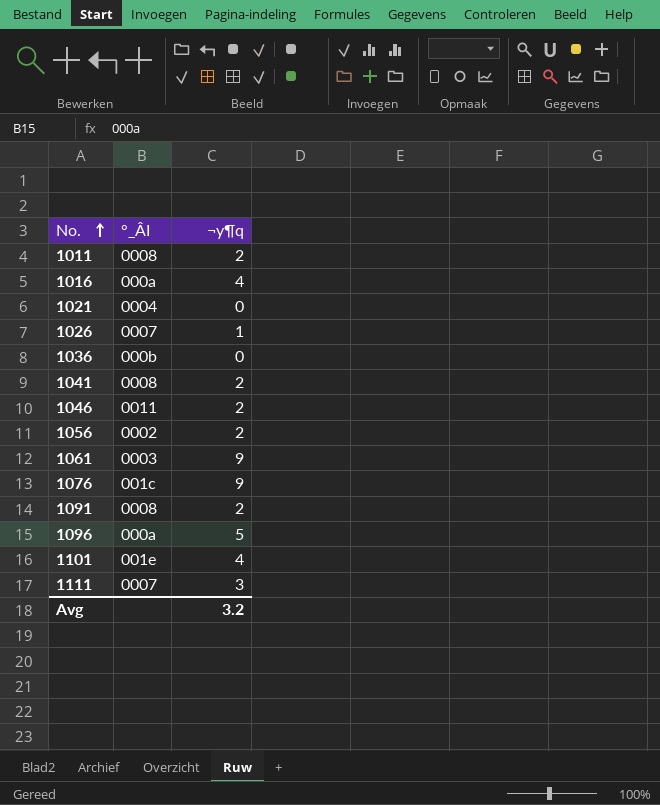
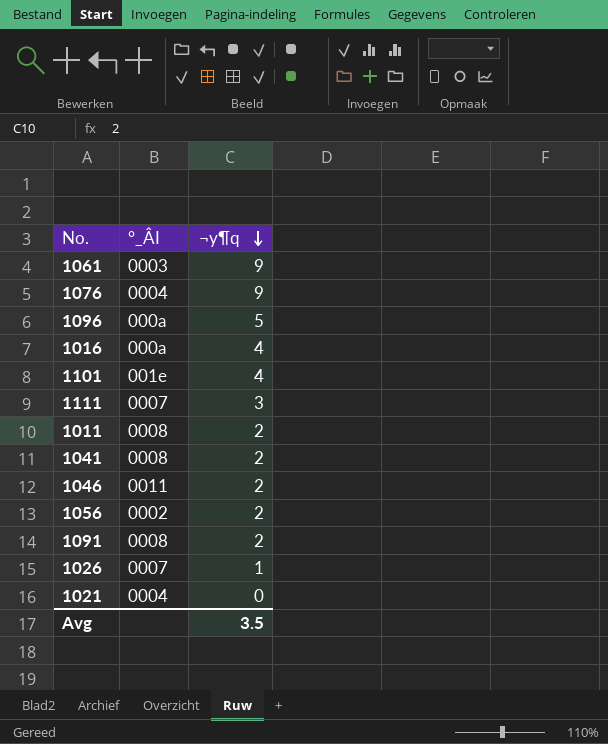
row order: No. ascending -> ¬y¶q descending
row 1036: 000b | 0 -> none
1076 | °_ÂI: 001c -> 0004
Avg | ¬y¶q: 3.2 -> 3.5

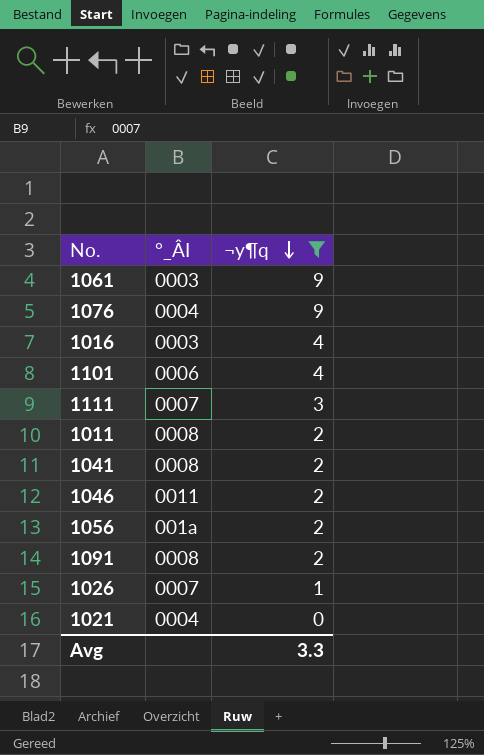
filter: none -> ¬y¶q != 5
1016 | °_ÂI: 000a -> 0003
1101 | °_ÂI: 001e -> 0006
1056 | °_ÂI: 0002 -> 001a
Avg | ¬y¶q: 3.5 -> 3.3

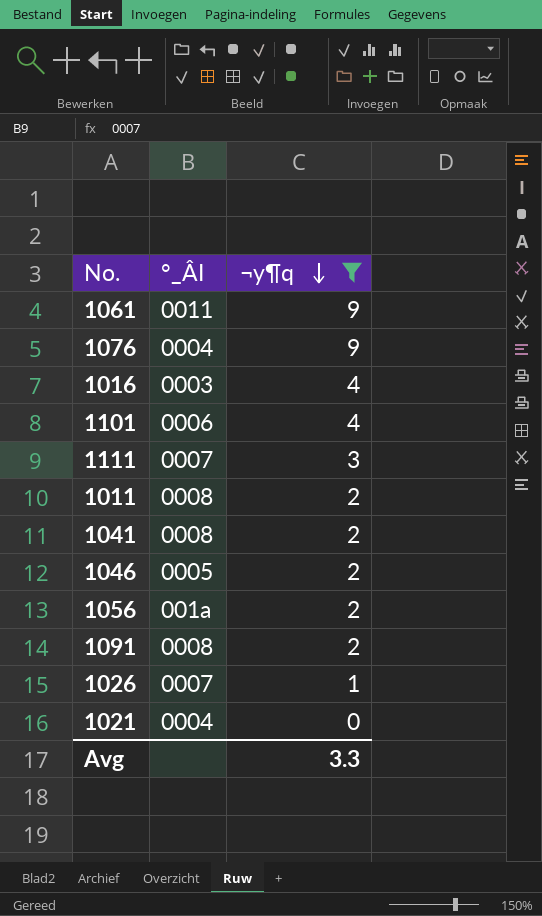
1061 | °_ÂI: 0003 -> 0011
1046 | °_ÂI: 0011 -> 0005

